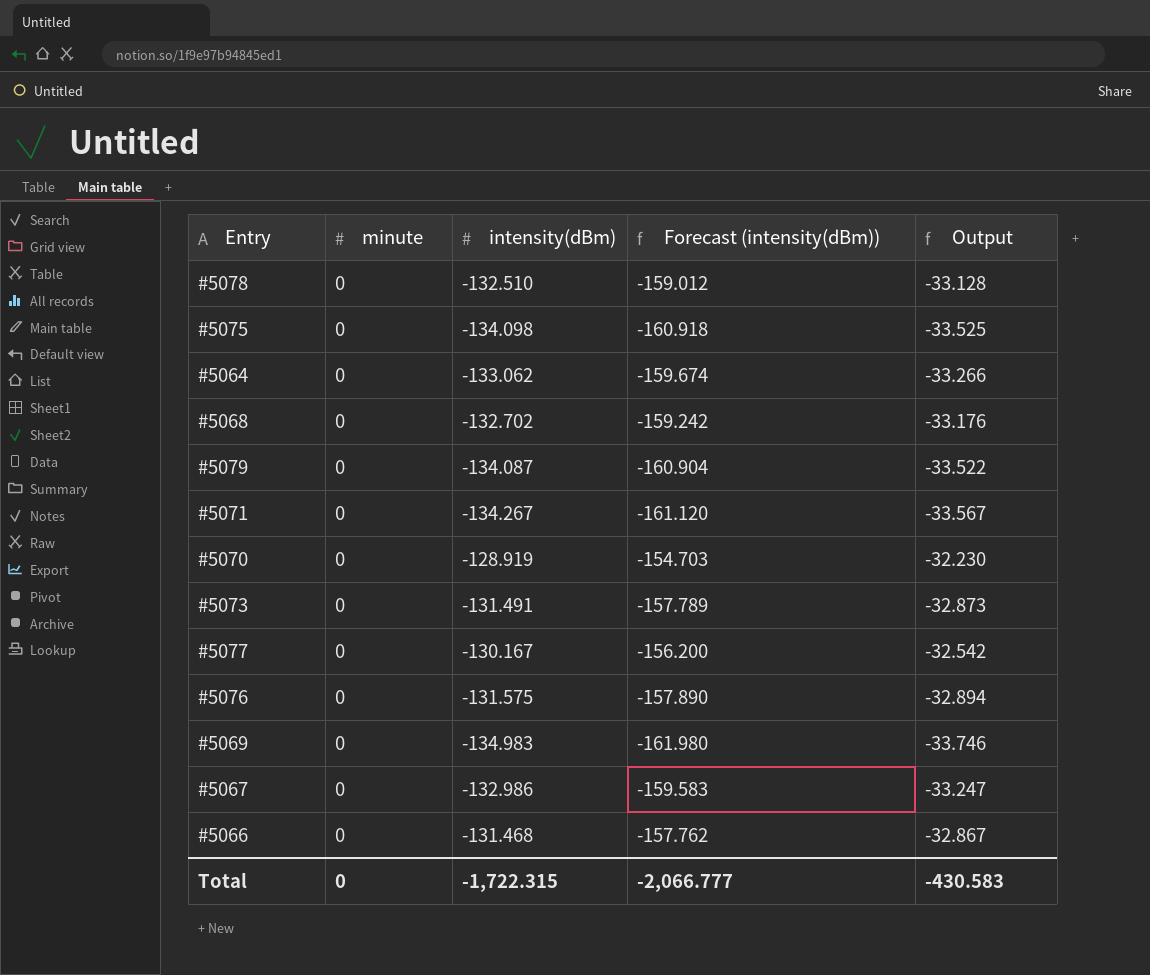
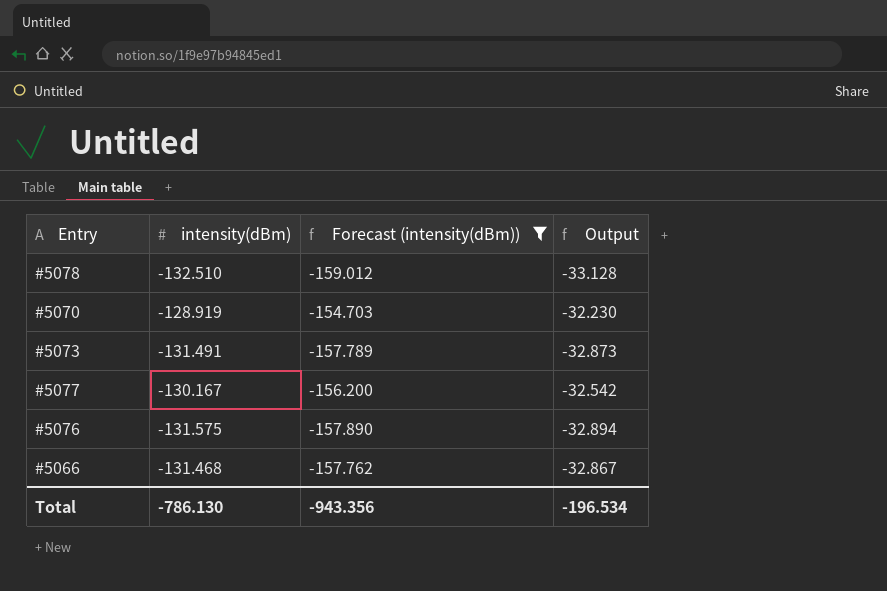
filter: none -> Forecast (intensity(dBm)) >= -159.012
column minute | position: 2 -> none
Total | intensity(dBm): -1,722.315 -> -786.130
Total | Forecast (intensity(dBm)): -2,066.777 -> -943.356
Total | Output: -430.583 -> -196.534

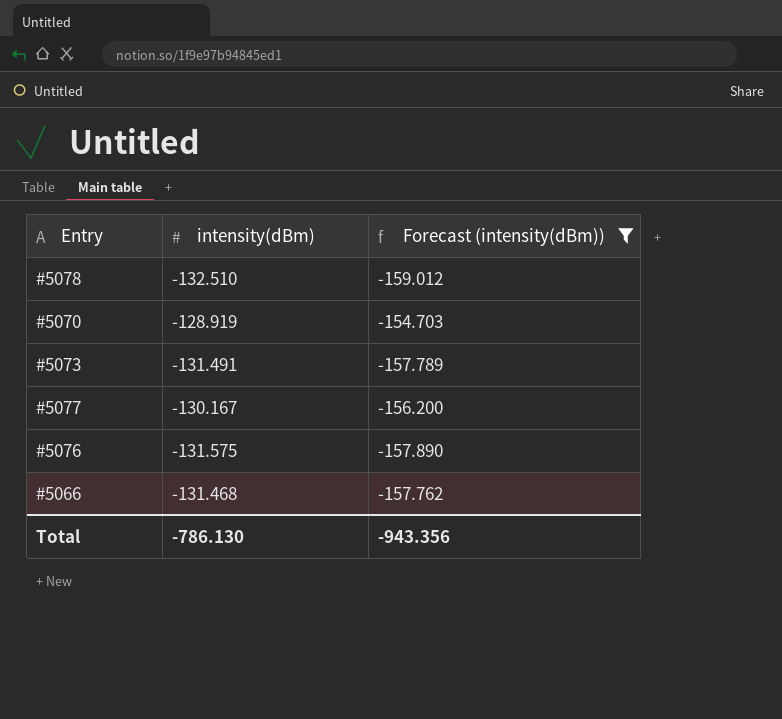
column Output | formula: [intensity(dBm)] * 0.25 -> none

